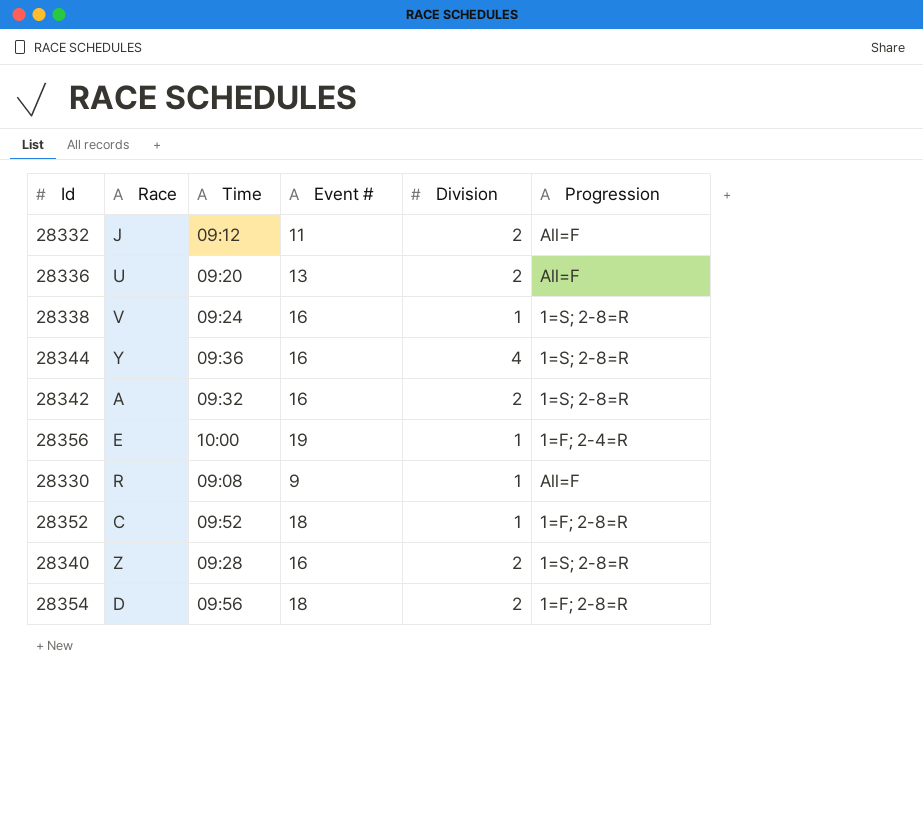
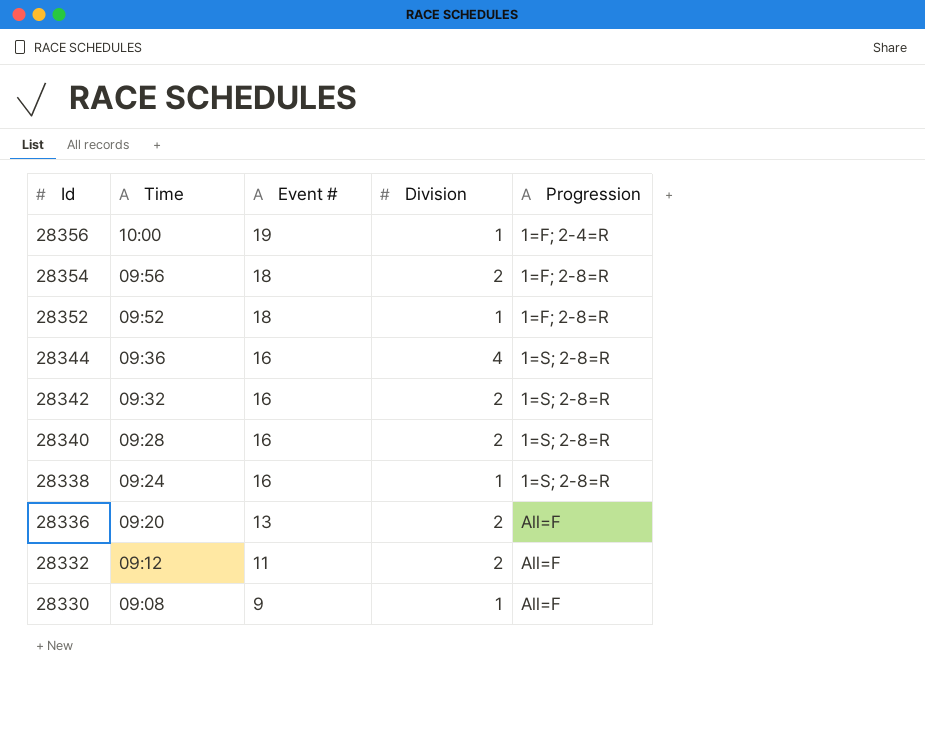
row order: none -> Id descending
column Race | position: 2 -> none

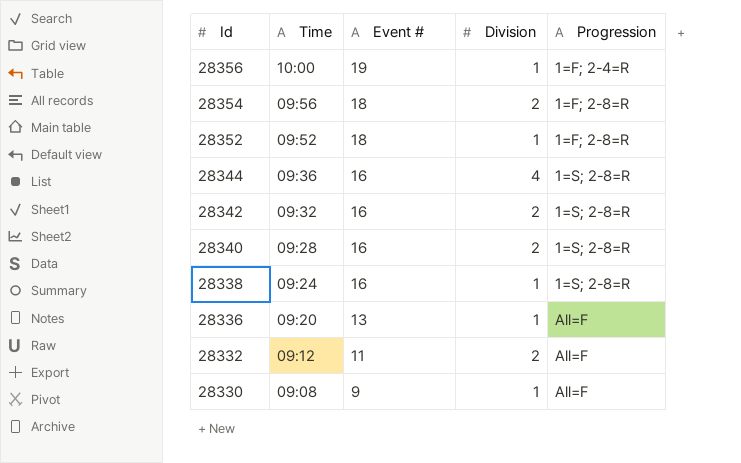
28336 | Division: 2 -> 1

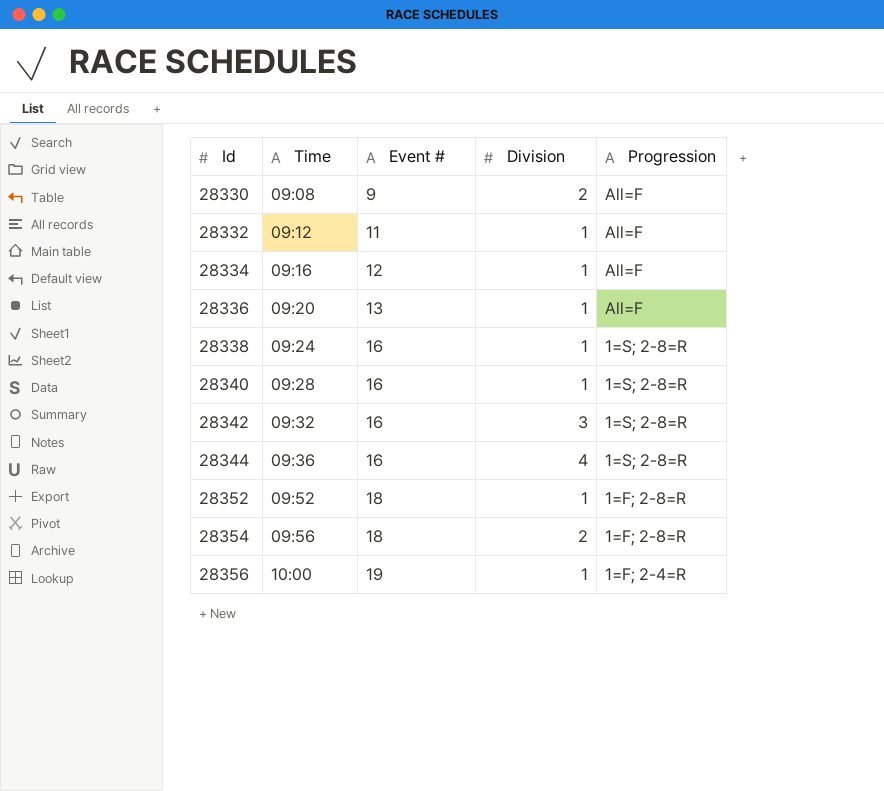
row order: Id descending -> Id ascending
28330 | Division: 1 -> 2
28332 | Division: 2 -> 1
row 28334: none -> 09:16 | 12 | 1 | All=F
28340 | Division: 2 -> 1
28342 | Division: 2 -> 3

